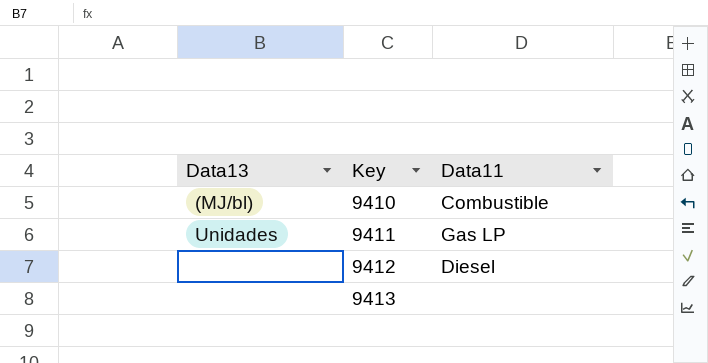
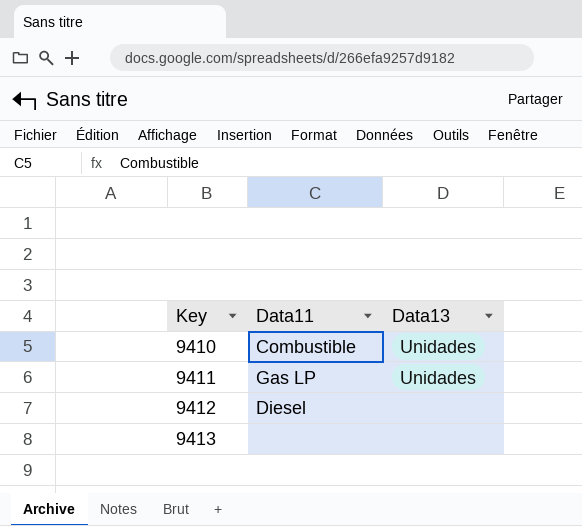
column Data13 | position: 1 -> 3
9410 | Data13: (MJ/bl) -> Unidades

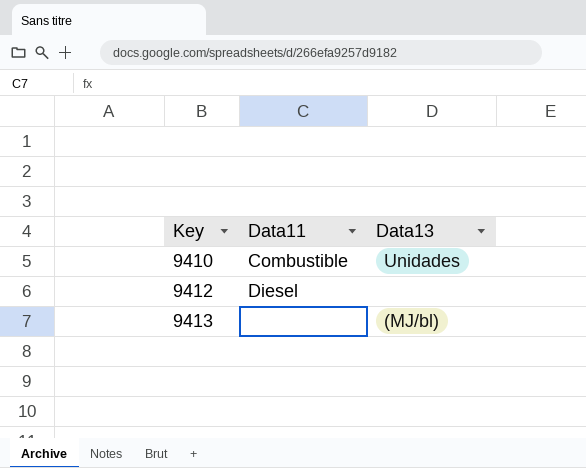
row 9411: Gas LP | Unidades -> none
9413 | Data13: none -> (MJ/bl)

